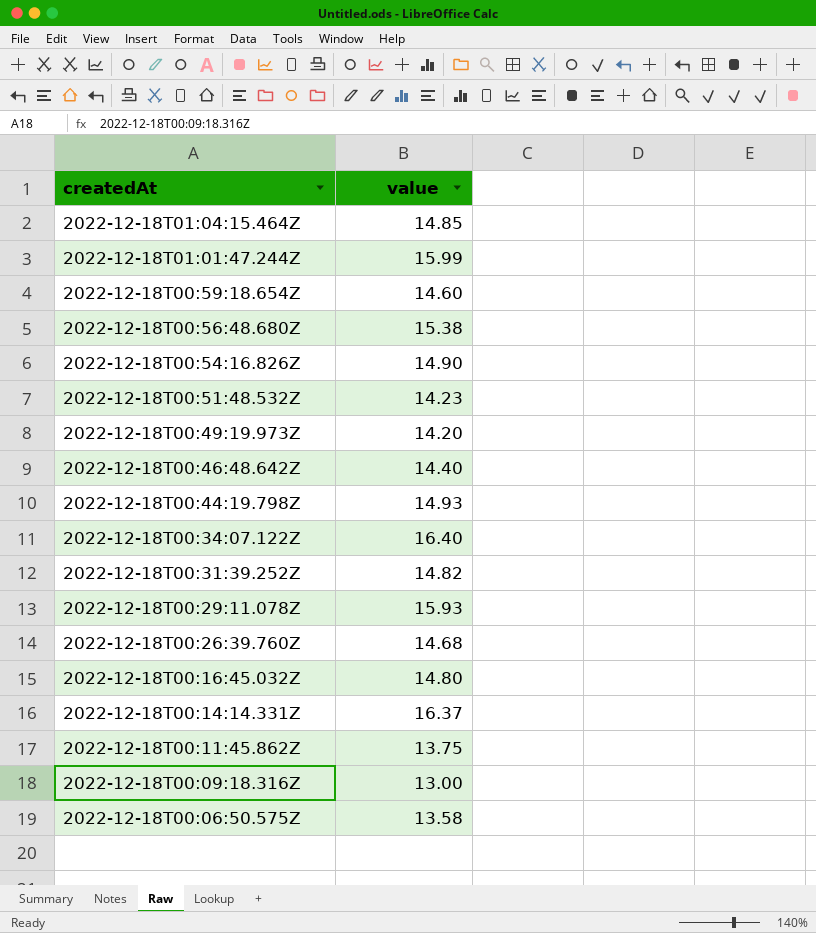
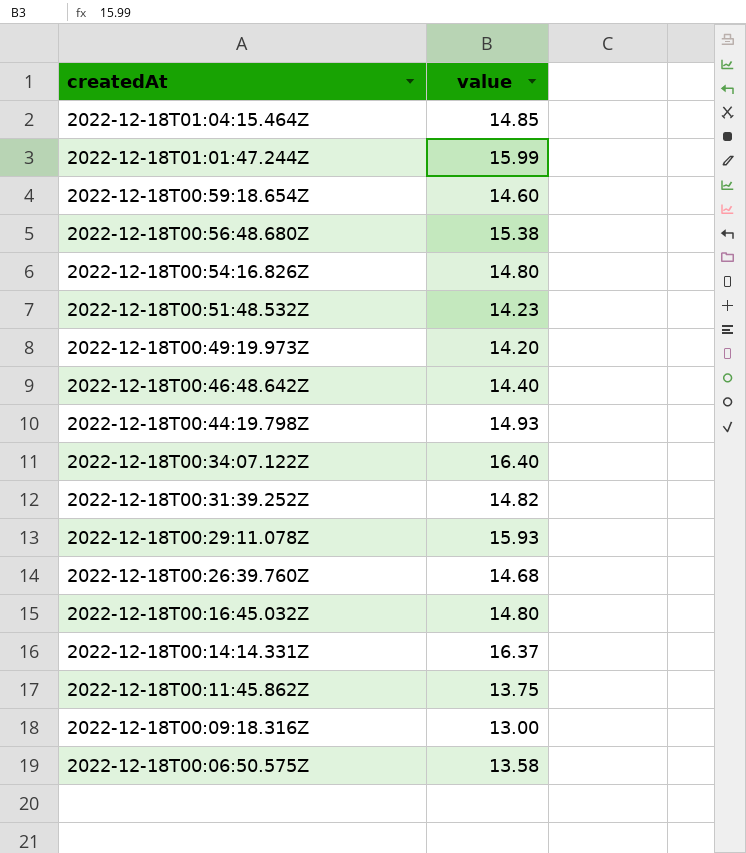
2022-12-18T00:54:16.826Z | value: 14.90 -> 14.80

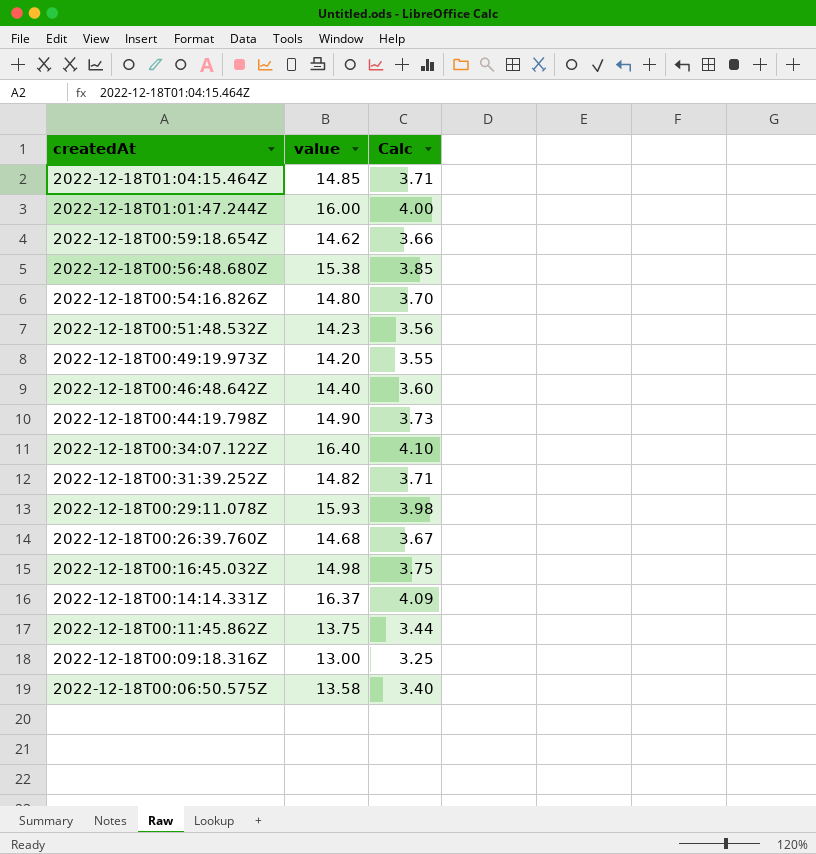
column Calc | formula: none -> [value] * 0.25
2022-12-18T01:01:47.244Z | value: 15.99 -> 16.00
2022-12-18T00:59:18.654Z | value: 14.60 -> 14.62
2022-12-18T00:44:19.798Z | value: 14.93 -> 14.90
2022-12-18T00:16:45.032Z | value: 14.80 -> 14.98

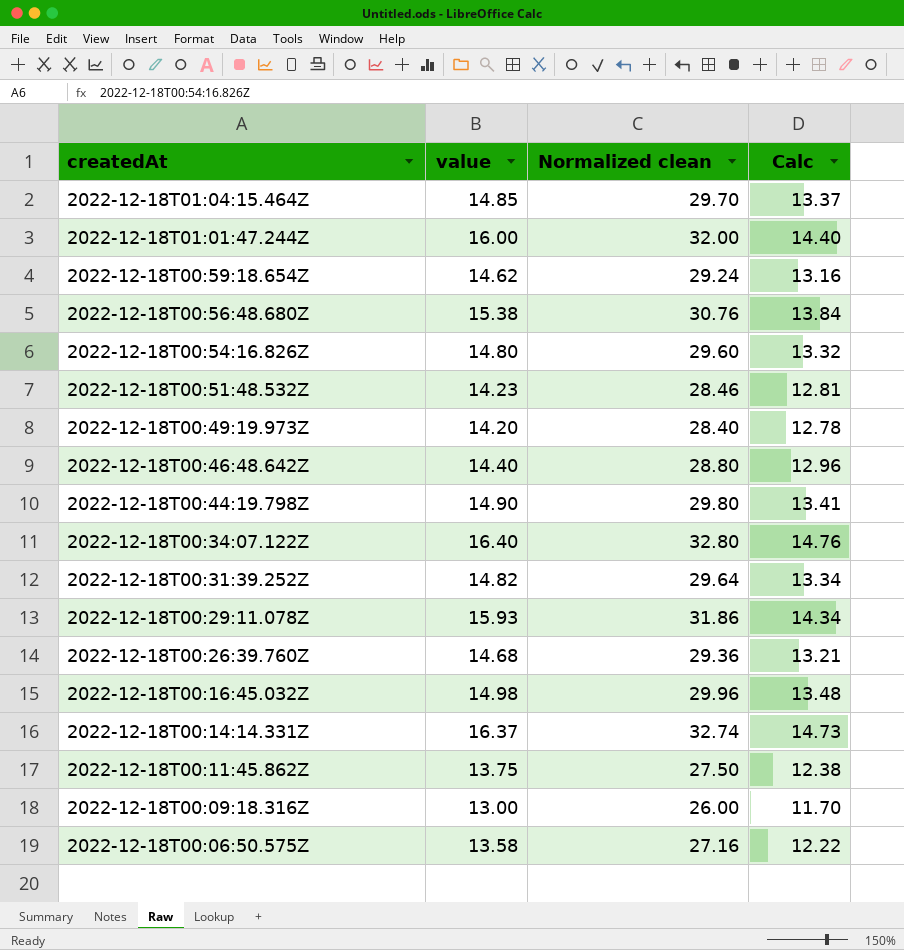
column Normalized clean | formula: none -> [value] * 2
column Calc | formula: [value] * 0.25 -> [value] * 0.9

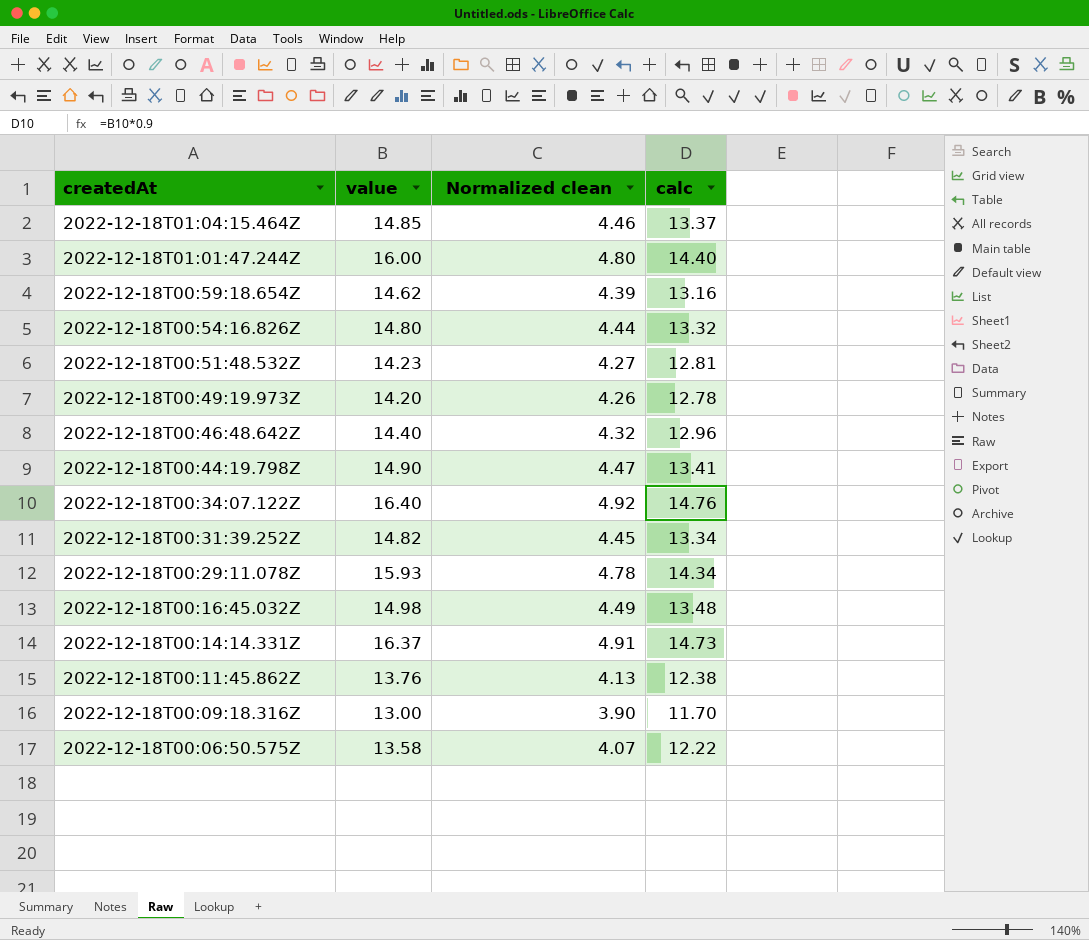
column Normalized clean | formula: [value] * 2 -> [value] * 0.3
column name: Calc -> calc
row 2022-12-18T00:56:48.680Z: 15.38 | 30.76 | 13.84 -> none
row 2022-12-18T00:26:39.760Z: 14.68 | 29.36 | 13.21 -> none
2022-12-18T00:11:45.862Z | value: 13.75 -> 13.76

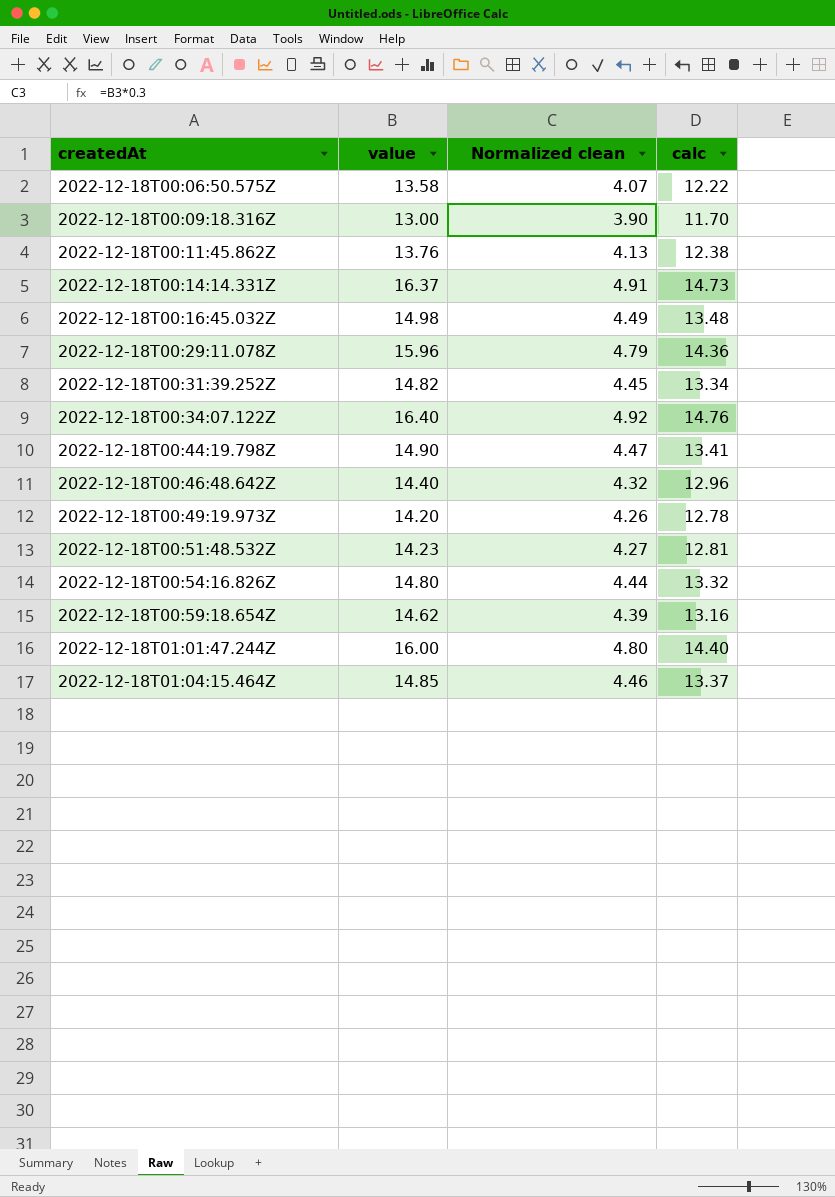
row order: createdAt descending -> createdAt ascending
2022-12-18T00:29:11.078Z | value: 15.93 -> 15.96
2022-12-18T00:29:11.078Z | Normalized clean: 4.78 -> 4.79
2022-12-18T00:29:11.078Z | calc: 14.34 -> 14.36

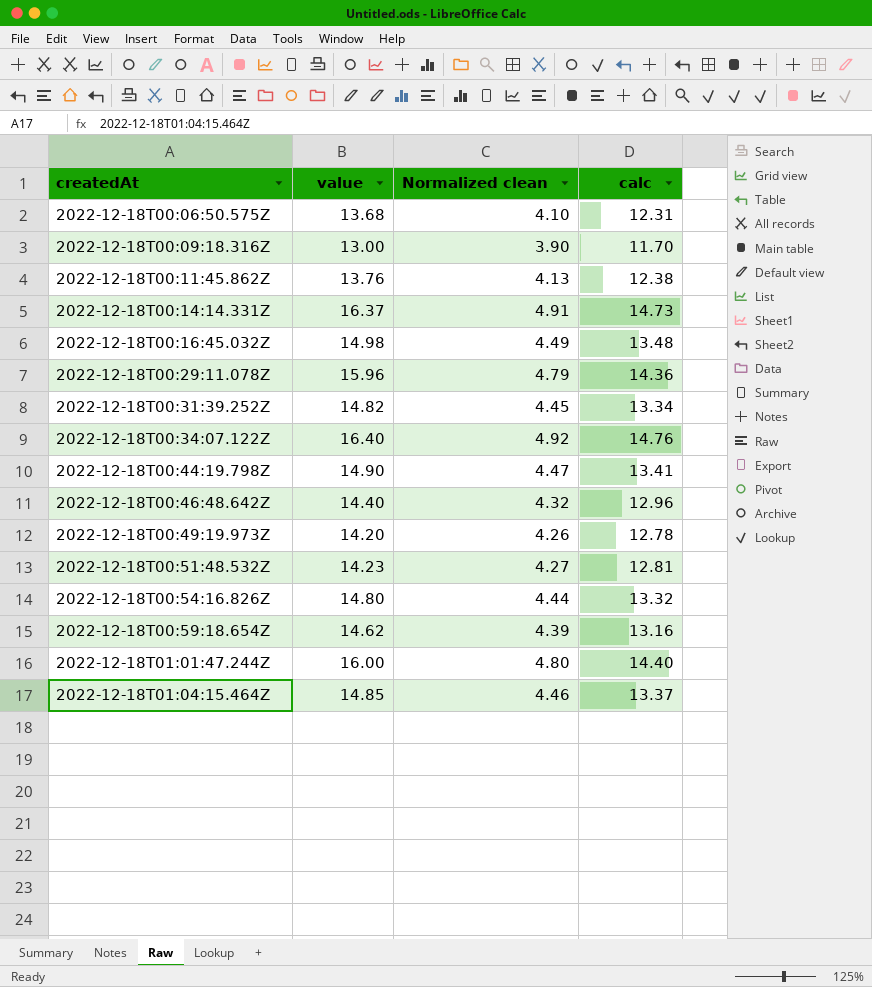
2022-12-18T00:06:50.575Z | value: 13.58 -> 13.68
2022-12-18T00:06:50.575Z | Normalized clean: 4.07 -> 4.10
2022-12-18T00:06:50.575Z | calc: 12.22 -> 12.31

